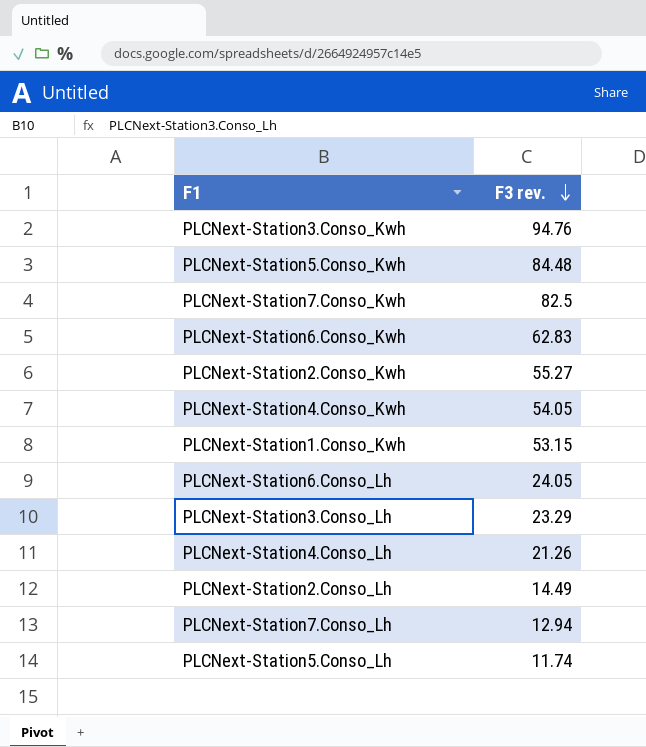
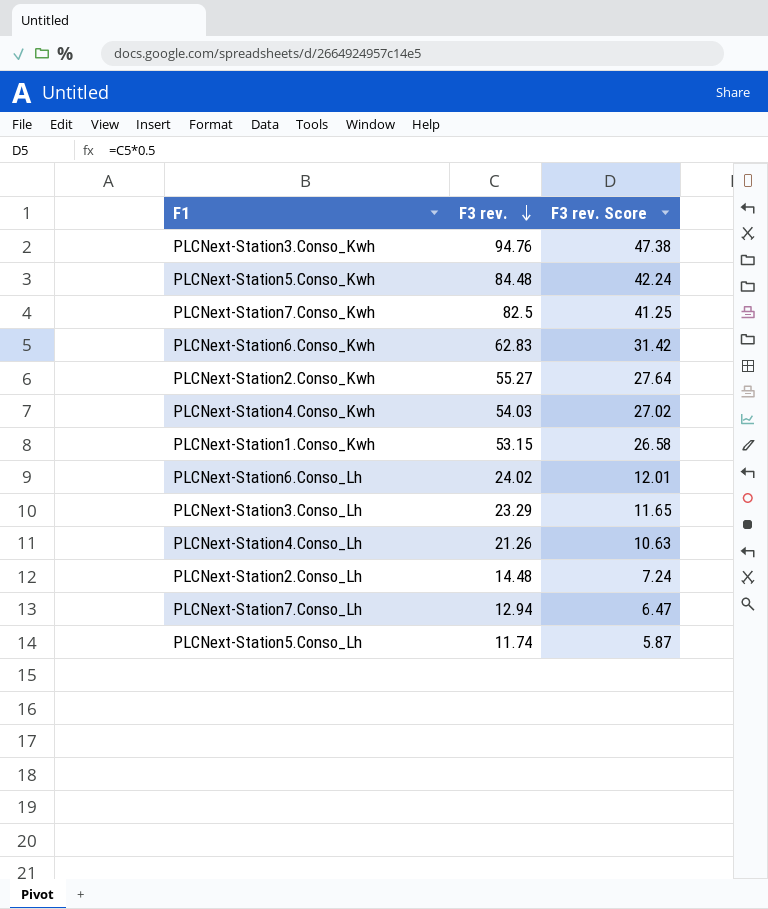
column F3 rev. Score | formula: none -> [F3 rev.] * 0.5
PLCNext-Station4.Conso_Kwh | F3 rev.: 54.05 -> 54.03
PLCNext-Station6.Conso_Lh | F3 rev.: 24.05 -> 24.02
PLCNext-Station2.Conso_Lh | F3 rev.: 14.49 -> 14.48

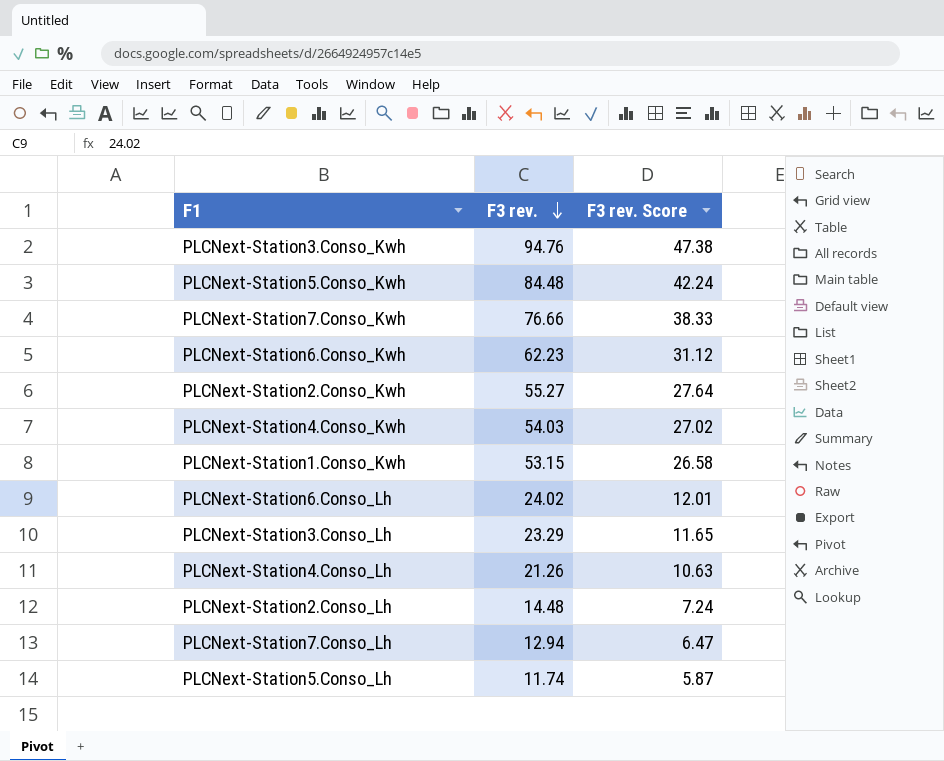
PLCNext-Station7.Conso_Kwh | F3 rev.: 82.5 -> 76.66
PLCNext-Station7.Conso_Kwh | F3 rev. Score: 41.25 -> 38.33
PLCNext-Station6.Conso_Kwh | F3 rev.: 62.83 -> 62.23
PLCNext-Station6.Conso_Kwh | F3 rev. Score: 31.42 -> 31.12

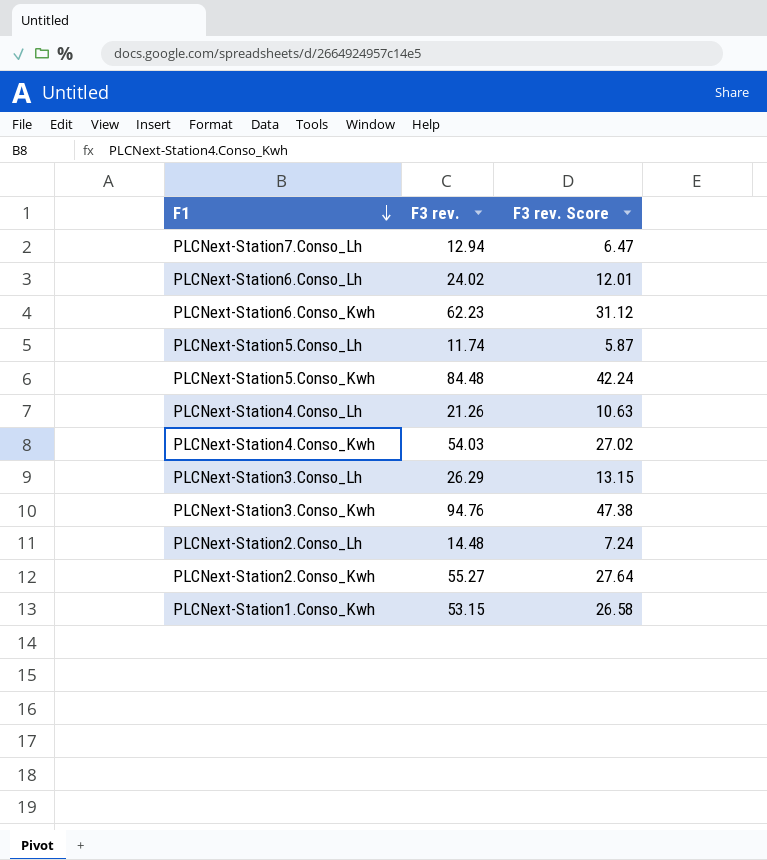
row order: F3 rev. descending -> F1 descending
row PLCNext-Station7.Conso_Kwh: 76.66 | 38.33 -> none
PLCNext-Station3.Conso_Lh | F3 rev.: 23.29 -> 26.29
PLCNext-Station3.Conso_Lh | F3 rev. Score: 11.65 -> 13.15

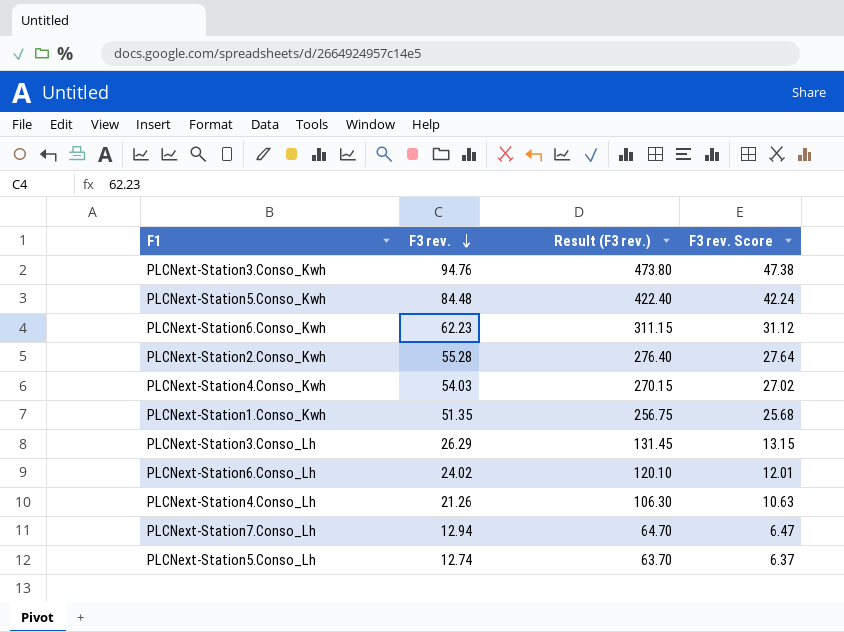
row order: F1 descending -> F3 rev. descending
column Result (F3 rev.) | formula: none -> [F3 rev.] * 5
row PLCNext-Station2.Conso_Lh: 14.48 | 7.24 -> none
PLCNext-Station2.Conso_Kwh | F3 rev.: 55.27 -> 55.28
PLCNext-Station1.Conso_Kwh | F3 rev.: 53.15 -> 51.35
PLCNext-Station1.Conso_Kwh | F3 rev. Score: 26.58 -> 25.68
PLCNext-Station5.Conso_Lh | F3 rev.: 11.74 -> 12.74
PLCNext-Station5.Conso_Lh | F3 rev. Score: 5.87 -> 6.37

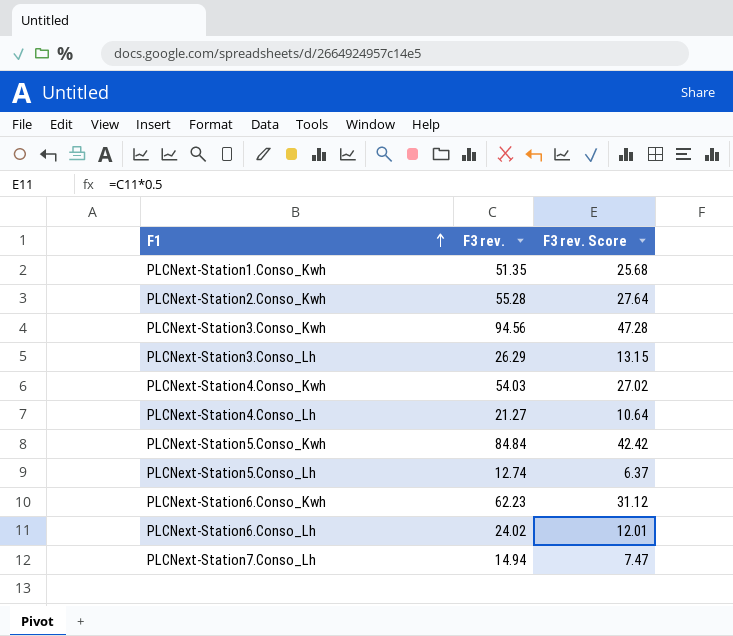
row order: F3 rev. descending -> F1 ascending
column Result (F3 rev.) | formula: [F3 rev.] * 5 -> none
PLCNext-Station3.Conso_Kwh | F3 rev.: 94.76 -> 94.56
PLCNext-Station3.Conso_Kwh | F3 rev. Score: 47.38 -> 47.28
PLCNext-Station4.Conso_Lh | F3 rev.: 21.26 -> 21.27
PLCNext-Station4.Conso_Lh | F3 rev. Score: 10.63 -> 10.64
PLCNext-Station5.Conso_Kwh | F3 rev.: 84.48 -> 84.84
PLCNext-Station5.Conso_Kwh | F3 rev. Score: 42.24 -> 42.42
PLCNext-Station7.Conso_Lh | F3 rev.: 12.94 -> 14.94
PLCNext-Station7.Conso_Lh | F3 rev. Score: 6.47 -> 7.47

